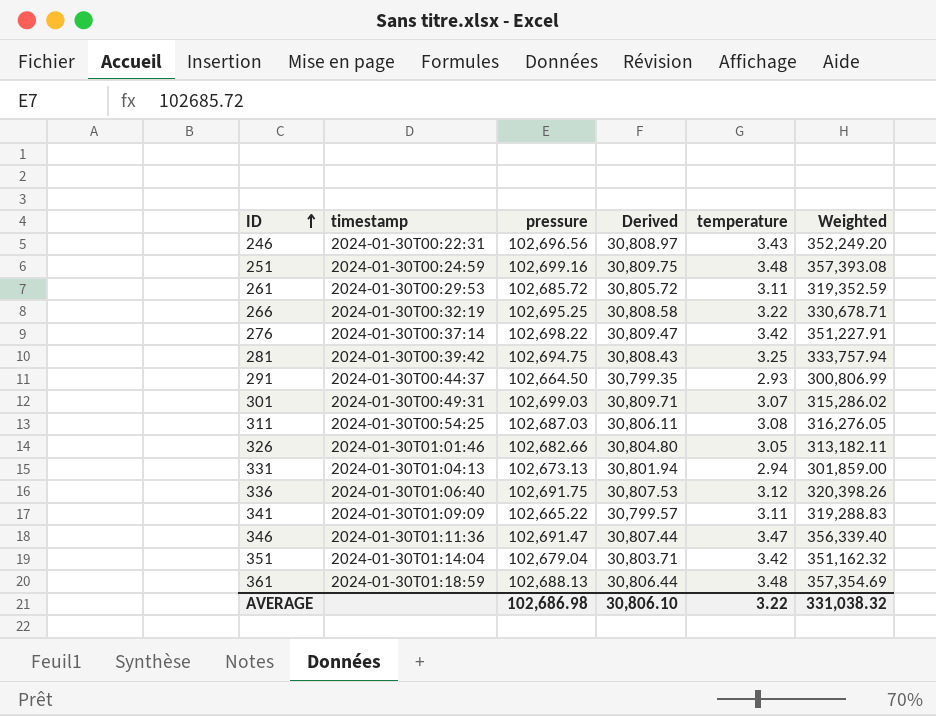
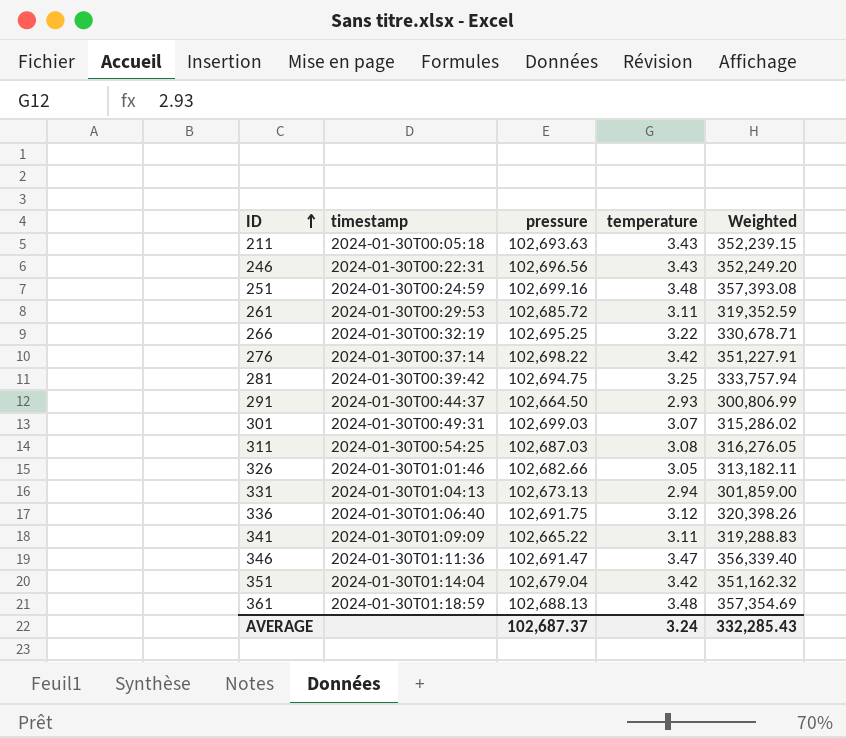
column Derived | formula: [pressure] * 0.3 -> none
row 211: none -> 2024-01-30T00:05:18 | 102,693.63 | 3.43 | 352,239.15
AVERAGE | pressure: 102,686.98 -> 102,687.37
AVERAGE | temperature: 3.22 -> 3.24
AVERAGE | Weighted: 331,038.32 -> 332,285.43

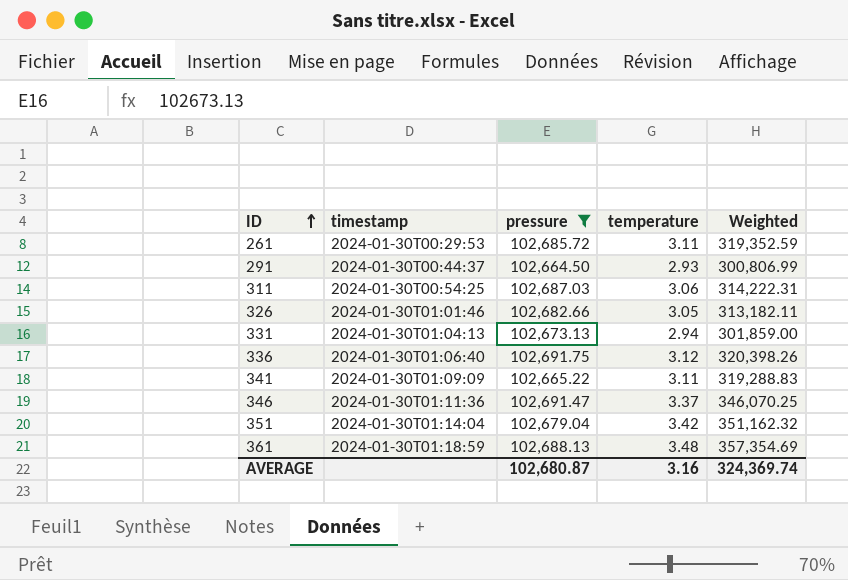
filter: none -> pressure <= 102,691.75
311 | temperature: 3.08 -> 3.06
311 | Weighted: 316,276.05 -> 314,222.31
346 | temperature: 3.47 -> 3.37
346 | Weighted: 356,339.40 -> 346,070.25
AVERAGE | pressure: 102,687.37 -> 102,680.87
AVERAGE | temperature: 3.24 -> 3.16
AVERAGE | Weighted: 332,285.43 -> 324,369.74

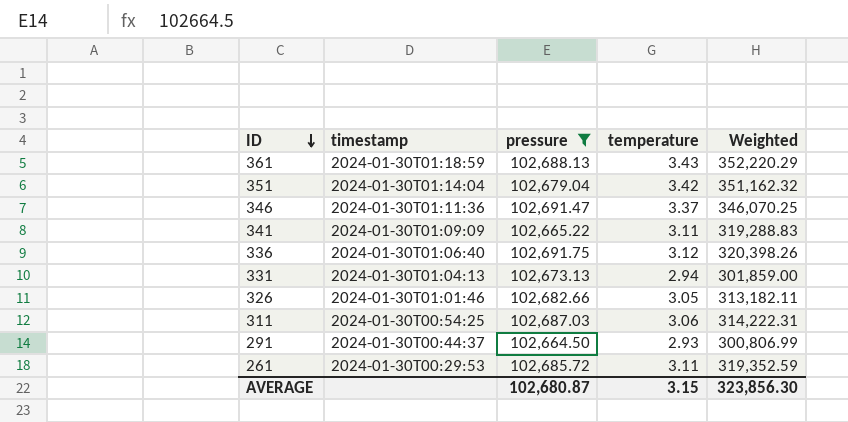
row order: ID ascending -> ID descending
361 | temperature: 3.48 -> 3.43
361 | Weighted: 357,354.69 -> 352,220.29
AVERAGE | temperature: 3.16 -> 3.15
AVERAGE | Weighted: 324,369.74 -> 323,856.30

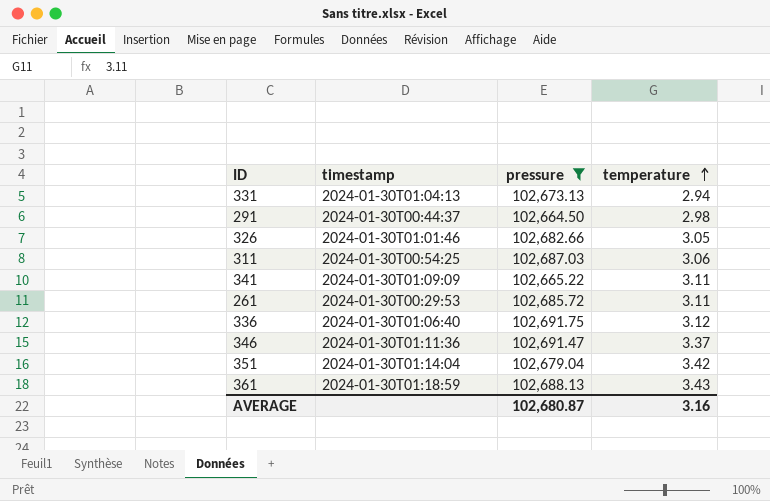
row order: ID descending -> temperature ascending
column Weighted | formula: [pressure] * [temperature] -> none
291 | temperature: 2.93 -> 2.98
AVERAGE | temperature: 3.15 -> 3.16

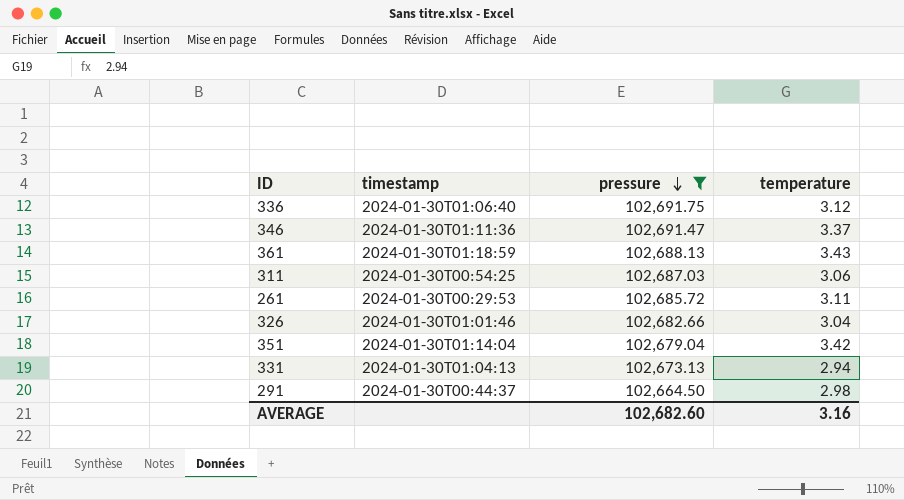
row order: temperature ascending -> pressure descending
row 341: 2024-01-30T01:09:09 | 102,665.22 | 3.11 -> none
326 | temperature: 3.05 -> 3.04
AVERAGE | pressure: 102,680.87 -> 102,682.60

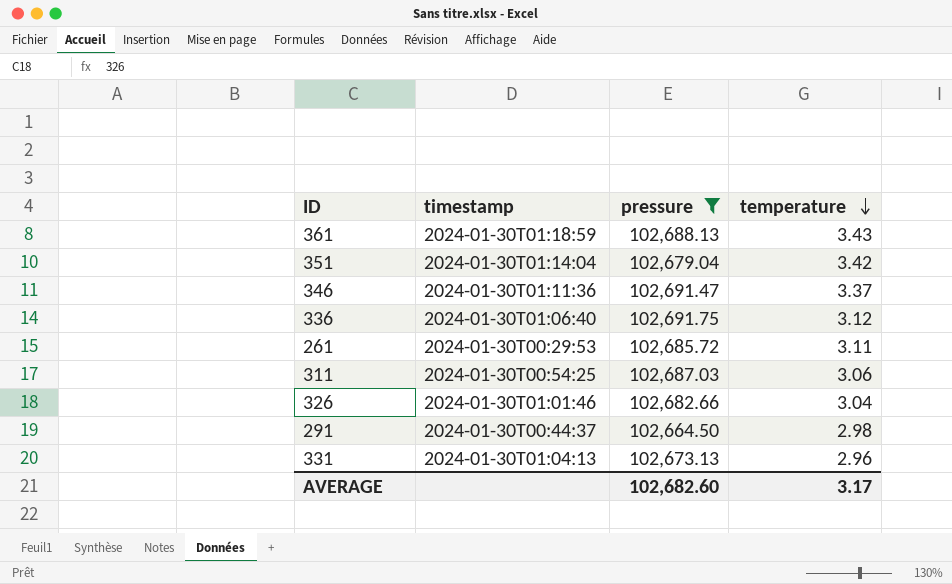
row order: pressure descending -> temperature descending
331 | temperature: 2.94 -> 2.96
AVERAGE | temperature: 3.16 -> 3.17

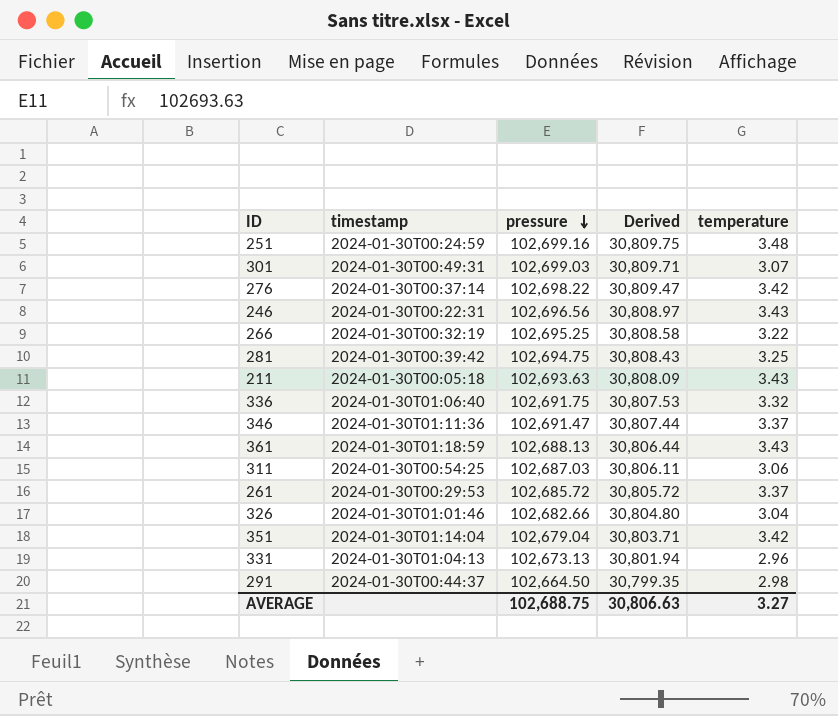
filter: pressure <= 102,691.75 -> none
row order: temperature descending -> pressure descending
column Derived | formula: none -> [pressure] * 0.3
336 | temperature: 3.12 -> 3.32
261 | temperature: 3.11 -> 3.37
AVERAGE | pressure: 102,682.60 -> 102,688.75
AVERAGE | temperature: 3.17 -> 3.27

